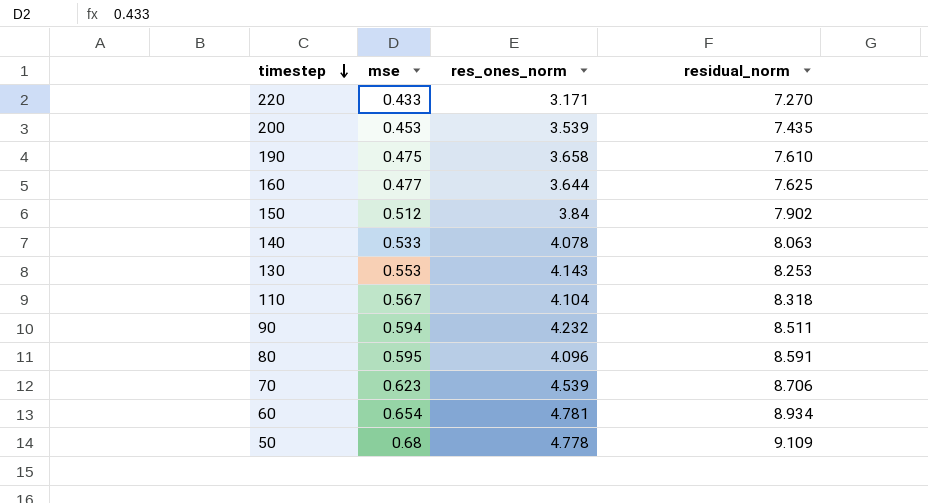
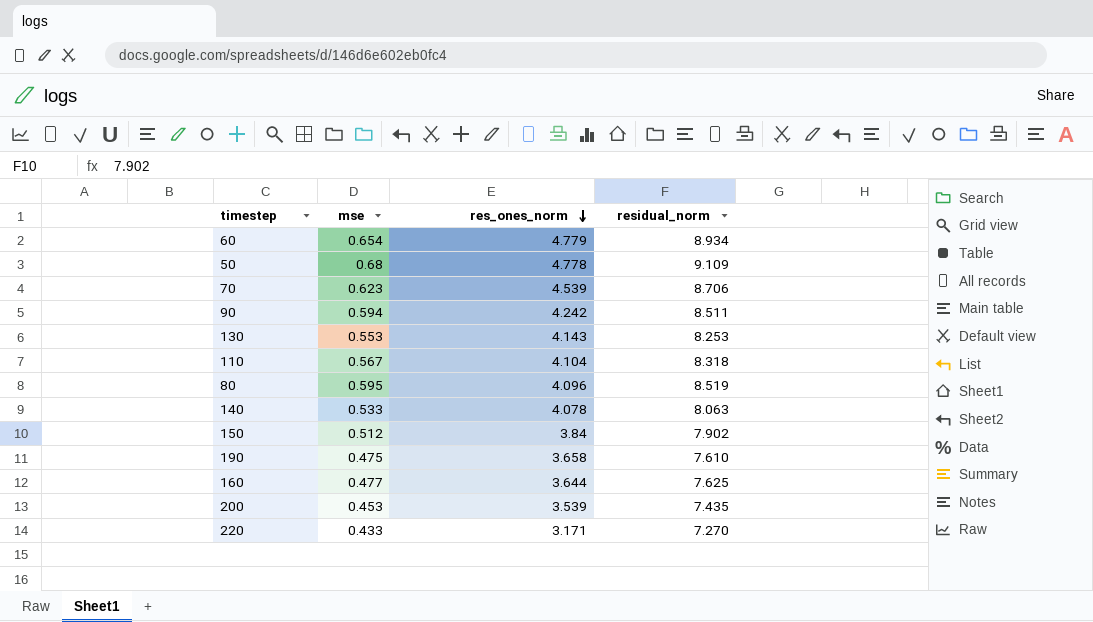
row order: timestep descending -> res_ones_norm descending
60 | res_ones_norm: 4.781 -> 4.779
90 | res_ones_norm: 4.232 -> 4.242
80 | residual_norm: 8.591 -> 8.519

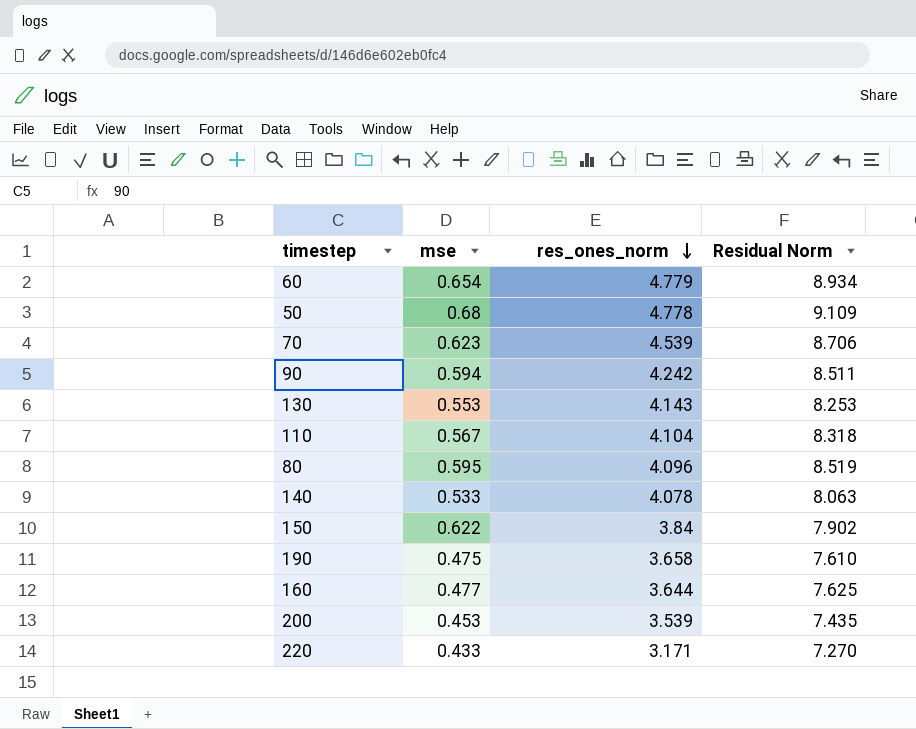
column name: residual_norm -> Residual Norm
150 | mse: 0.512 -> 0.622

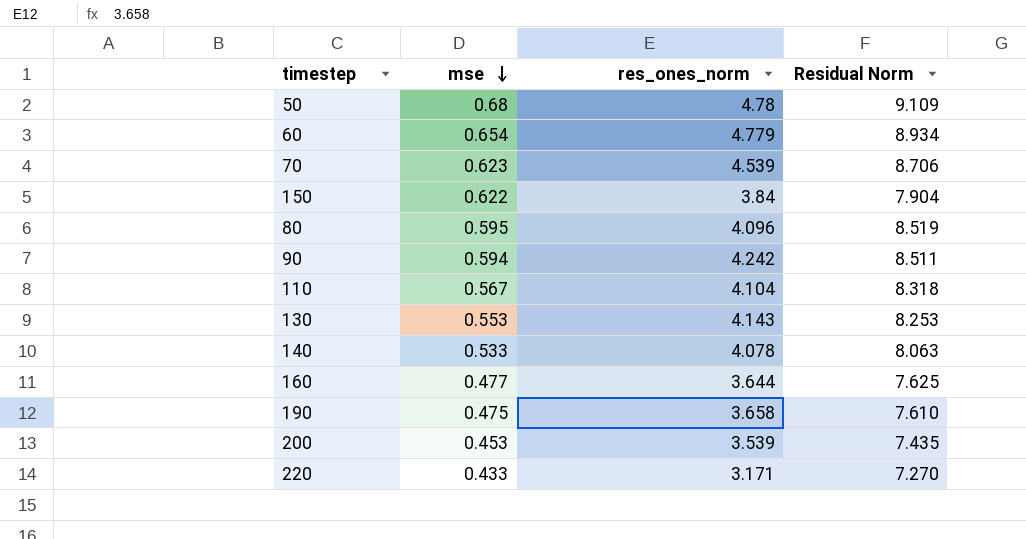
row order: res_ones_norm descending -> mse descending
50 | res_ones_norm: 4.778 -> 4.78
150 | Residual Norm: 7.902 -> 7.904

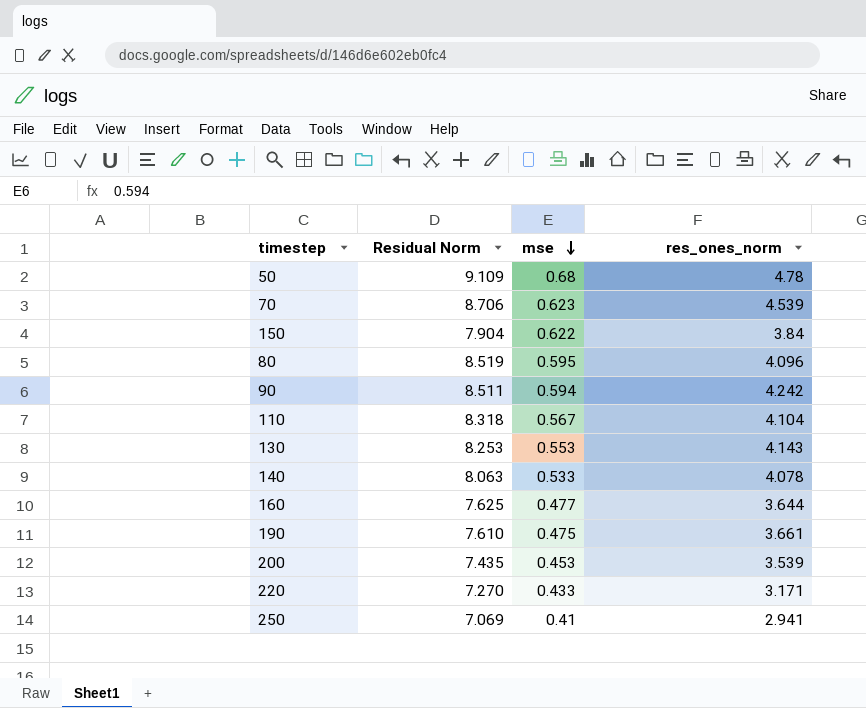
column Residual Norm | position: 4 -> 2
row 60: 0.654 | 4.779 | 8.934 -> none
190 | res_ones_norm: 3.658 -> 3.661
row 250: none -> 7.069 | 0.41 | 2.941

